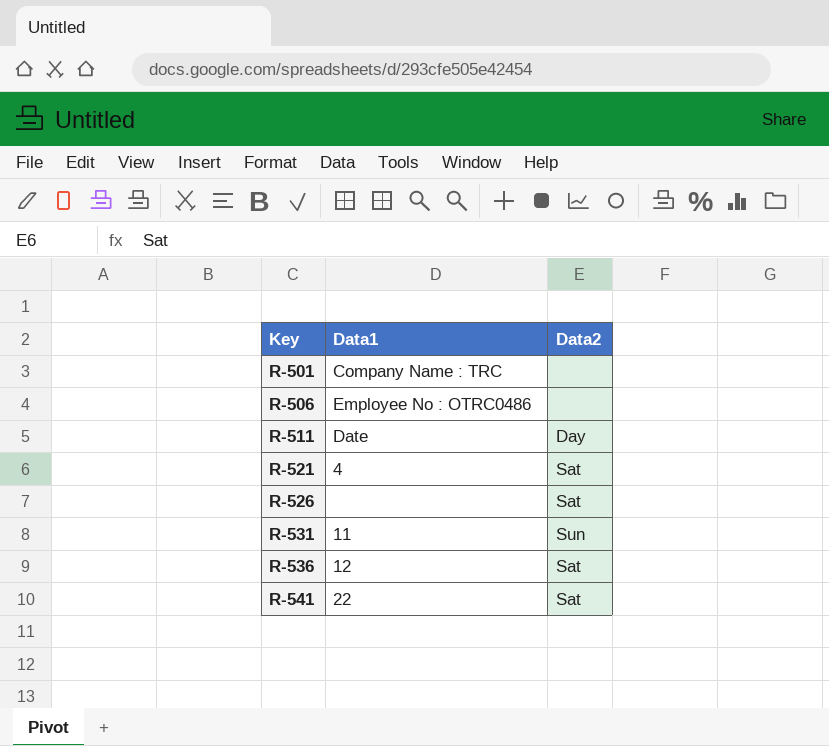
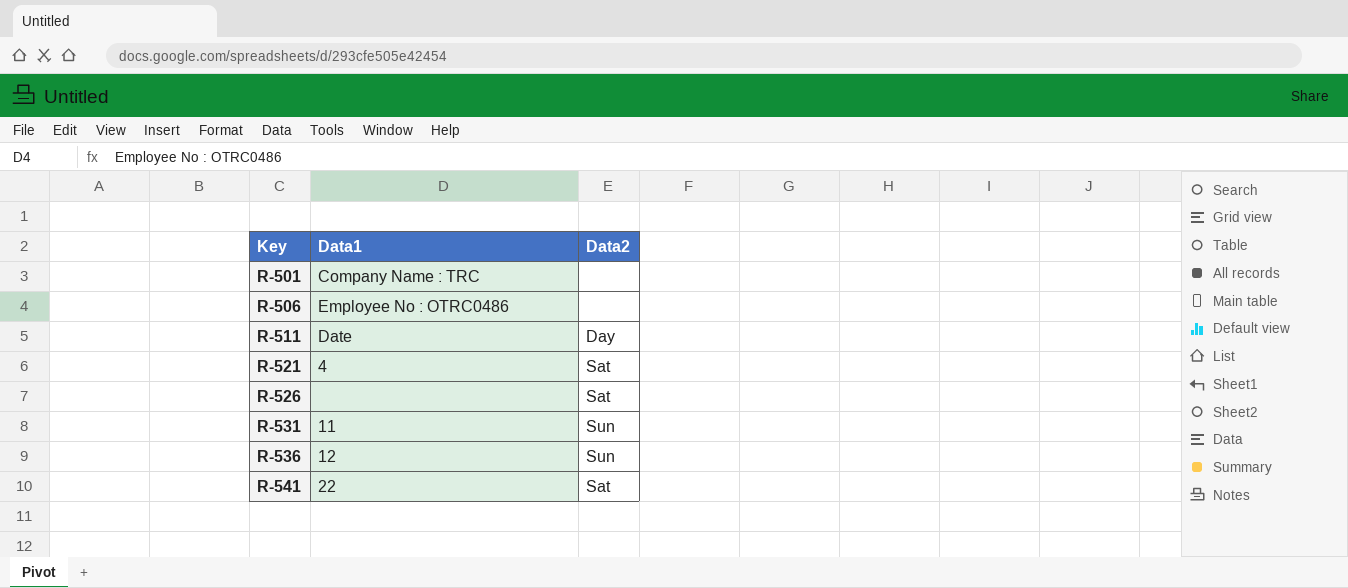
R-536 | Data2: Sat -> Sun

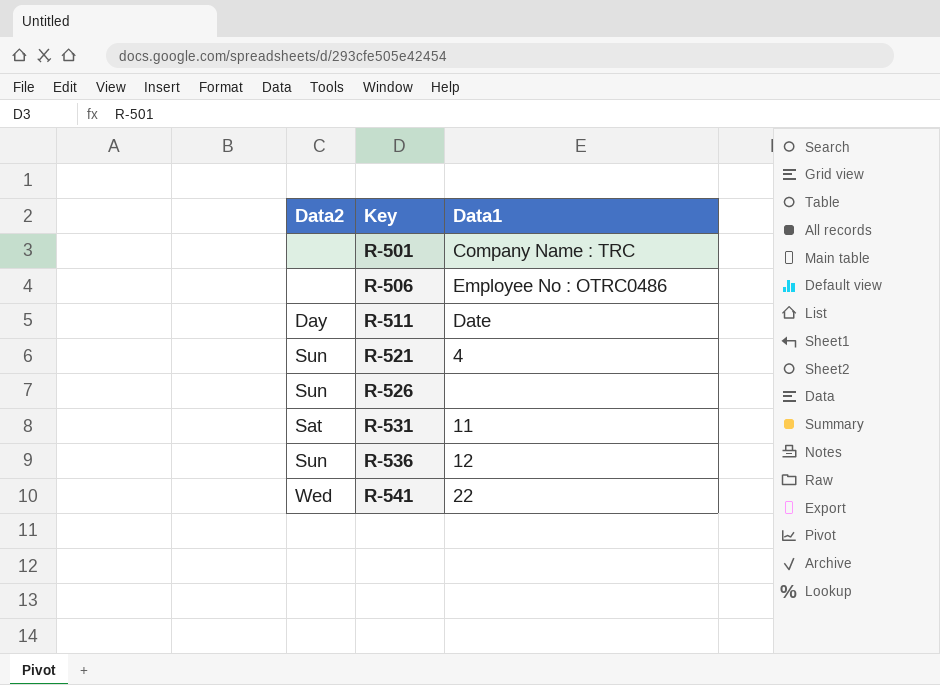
column Data2 | position: 3 -> 1
R-521 | Data2: Sat -> Sun
R-526 | Data2: Sat -> Sun
R-531 | Data2: Sun -> Sat
R-541 | Data2: Sat -> Wed

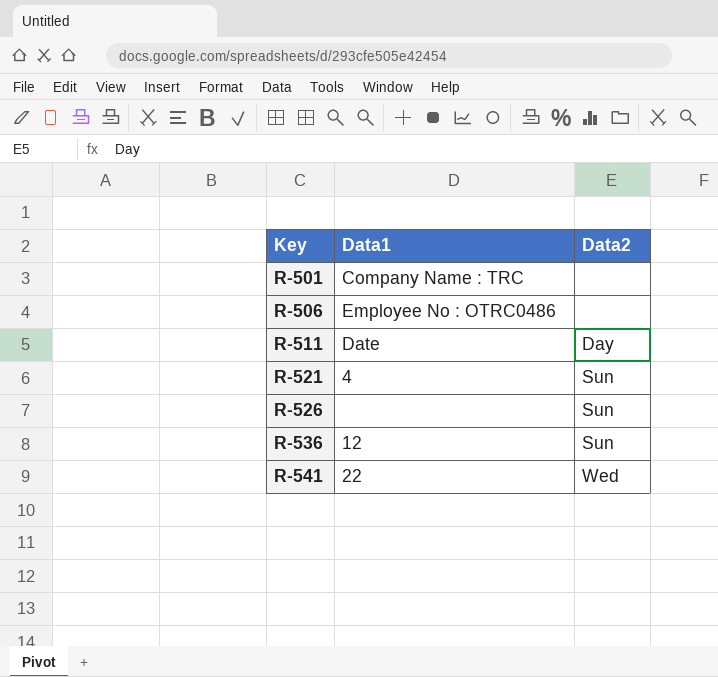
column Data2 | position: 1 -> 3
row R-531: Sat | 11 -> none

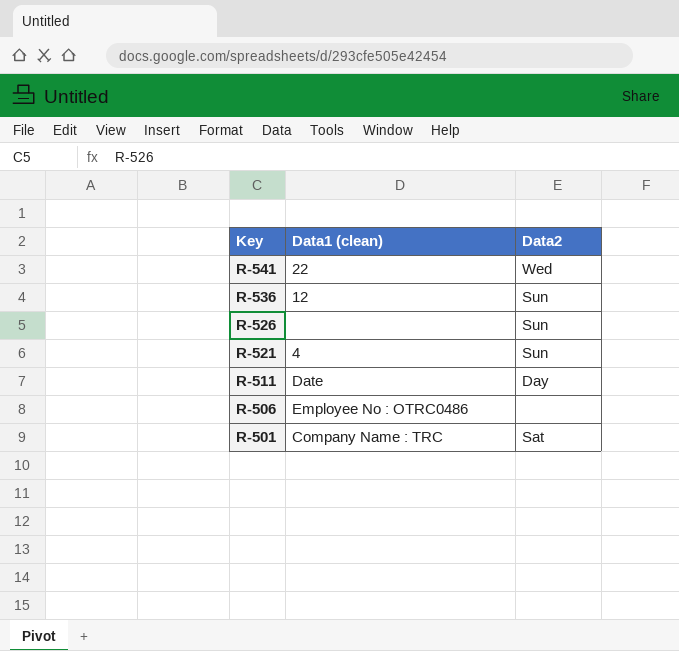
row order: Key ascending -> Key descending
column name: Data1 -> Data1 (clean)
R-501 | Data2: none -> Sat

